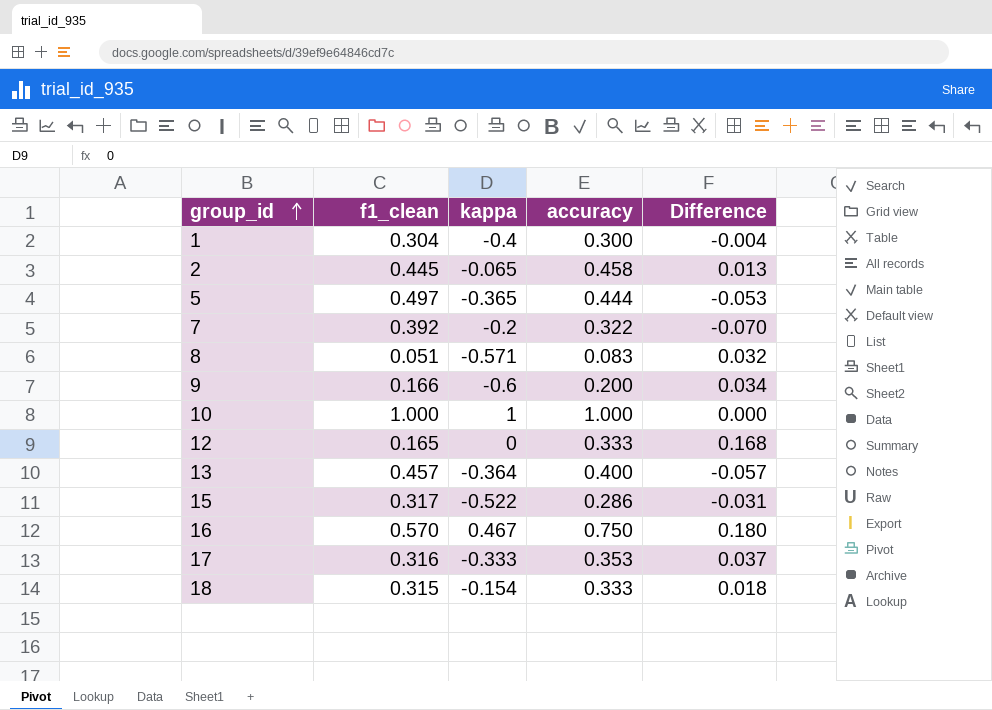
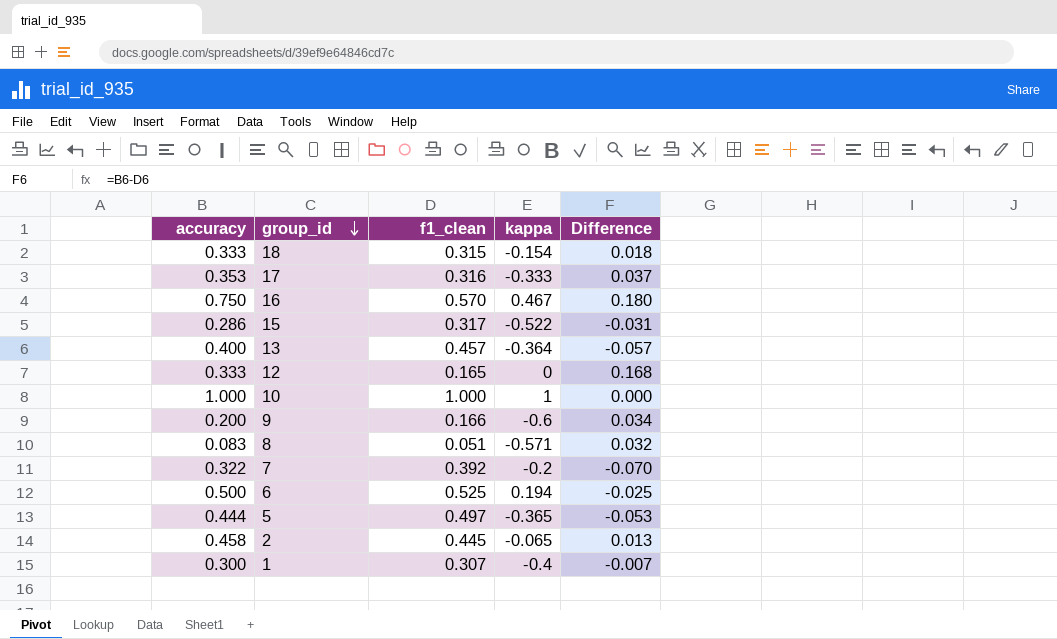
row order: group_id ascending -> group_id descending
column accuracy | position: 4 -> 1
row 6: none -> 0.500 | 0.525 | 0.194 | -0.025
1 | f1_clean: 0.304 -> 0.307
1 | Difference: -0.004 -> -0.007

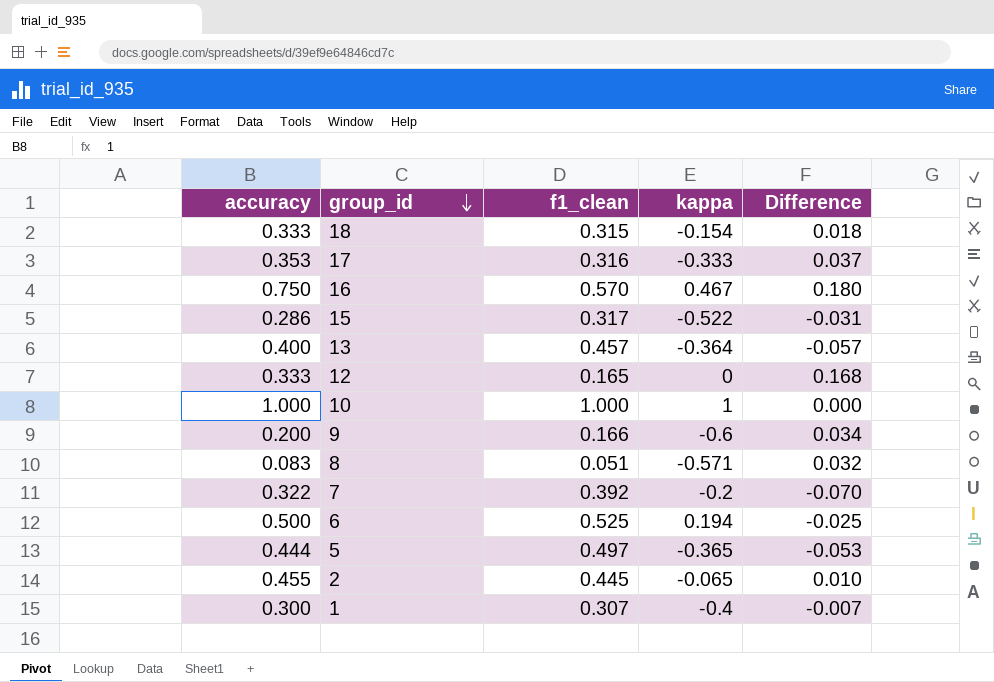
2 | accuracy: 0.458 -> 0.455
2 | Difference: 0.013 -> 0.010

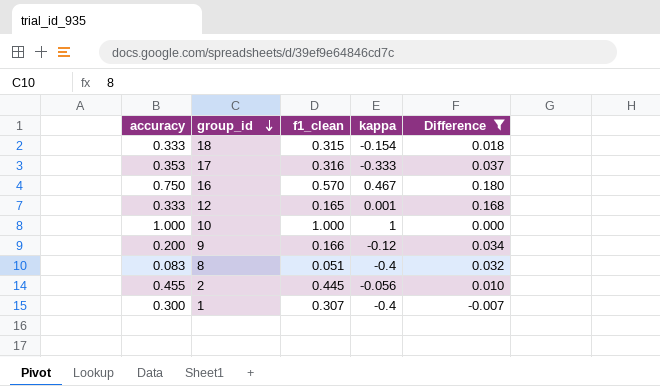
filter: none -> Difference >= -0.007
12 | kappa: 0 -> 0.001
9 | kappa: -0.6 -> -0.12
8 | kappa: -0.571 -> -0.4
2 | kappa: -0.065 -> -0.056

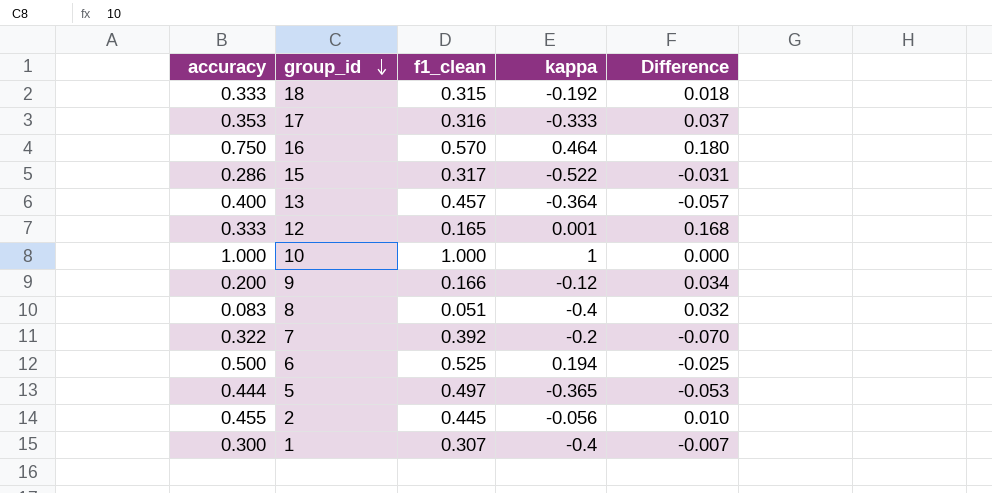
filter: Difference >= -0.007 -> none
18 | kappa: -0.154 -> -0.192
16 | kappa: 0.467 -> 0.464

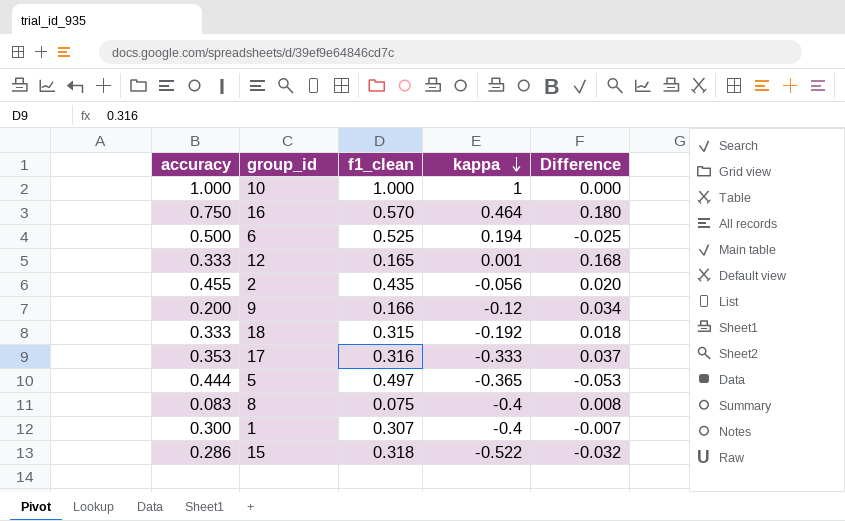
row order: group_id descending -> kappa descending
row 13: 0.400 | 0.457 | -0.364 | -0.057 -> none
row 7: 0.322 | 0.392 | -0.2 | -0.070 -> none
2 | f1_clean: 0.445 -> 0.435
2 | Difference: 0.010 -> 0.020
8 | f1_clean: 0.051 -> 0.075
8 | Difference: 0.032 -> 0.008
15 | f1_clean: 0.317 -> 0.318
15 | Difference: -0.031 -> -0.032

